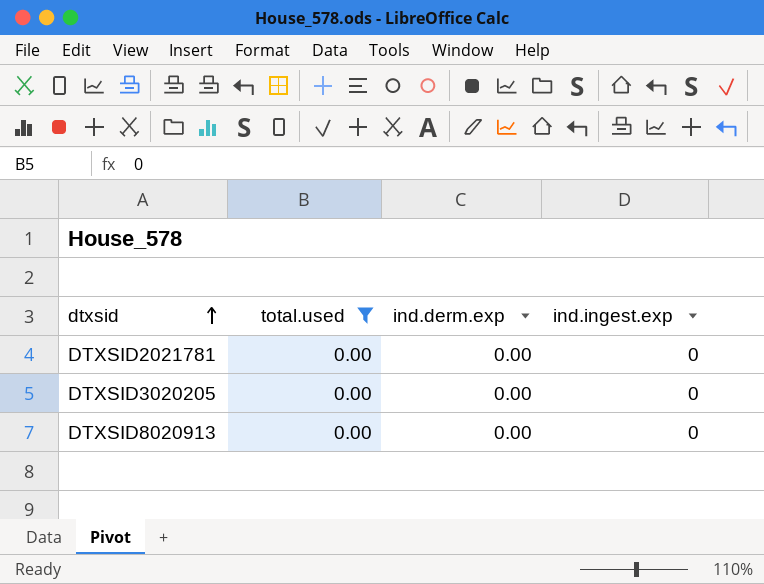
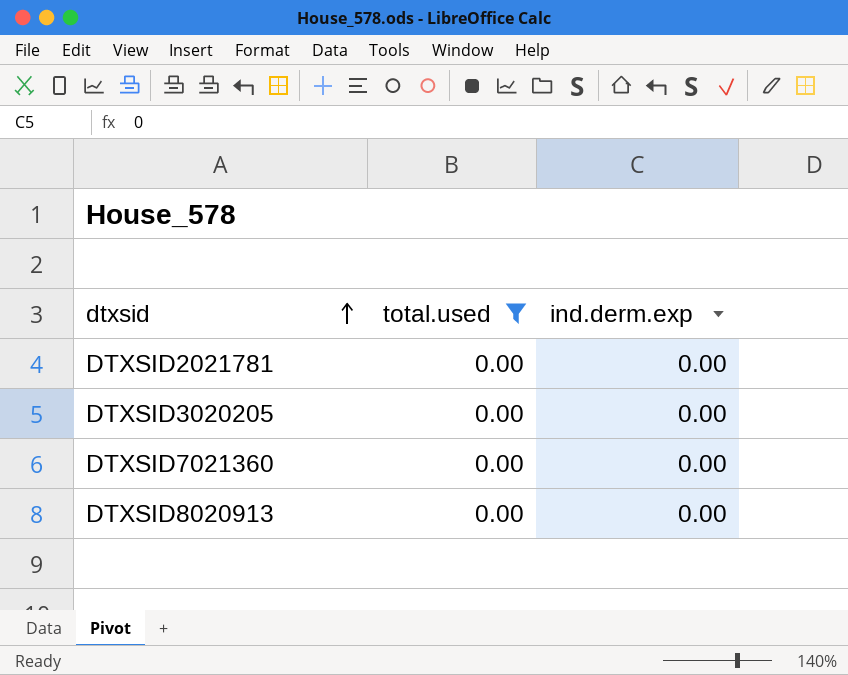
column ind.ingest.exp | position: 4 -> none
row DTXSID7021360: none -> 0.00 | 0.00

